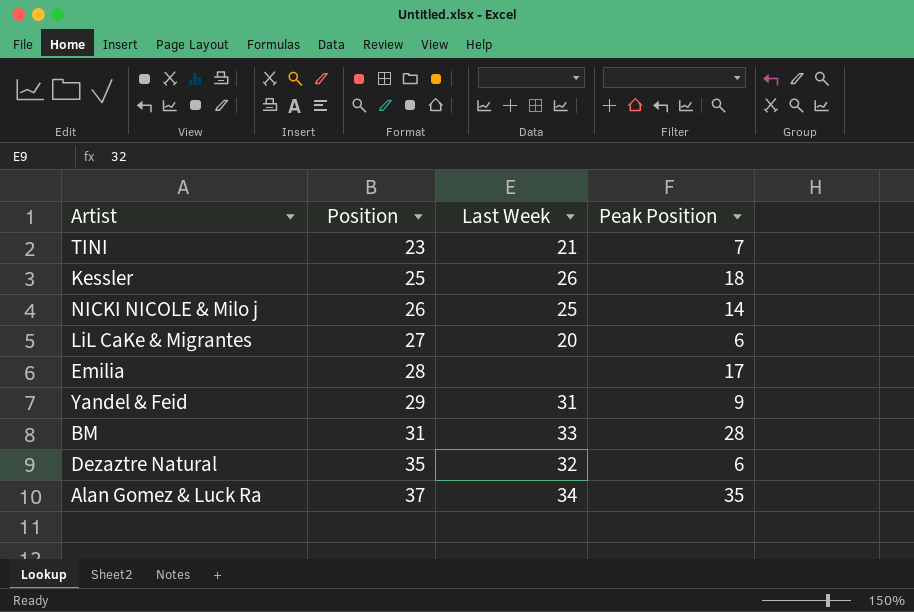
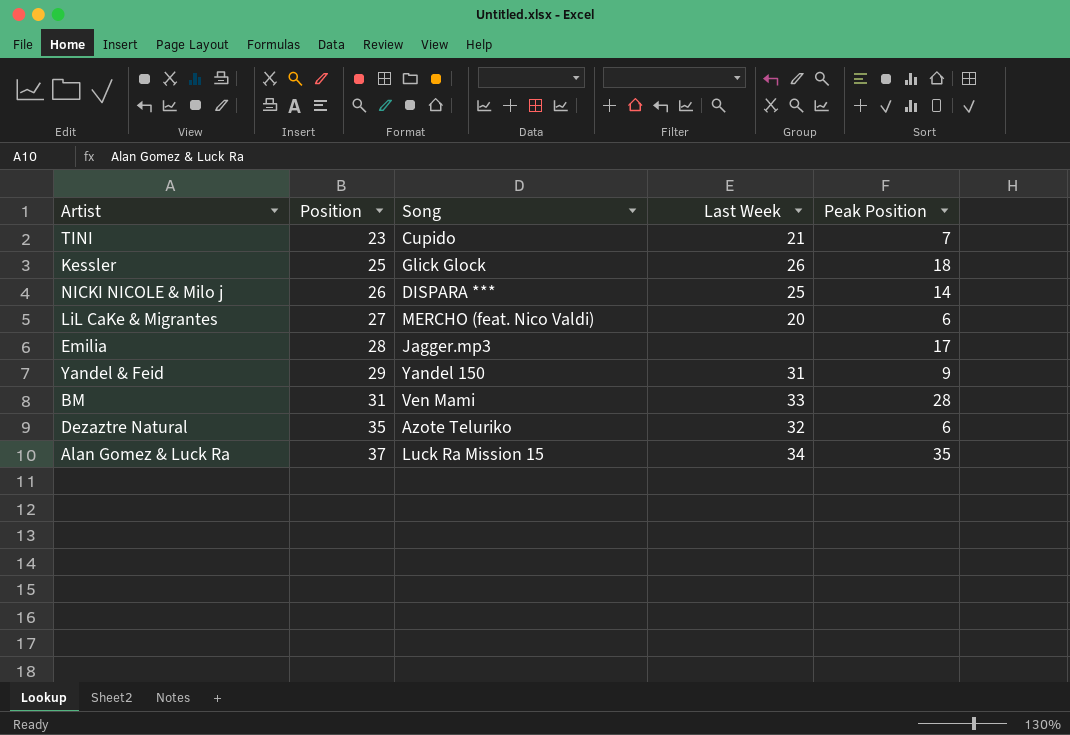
column Song | position: none -> 3

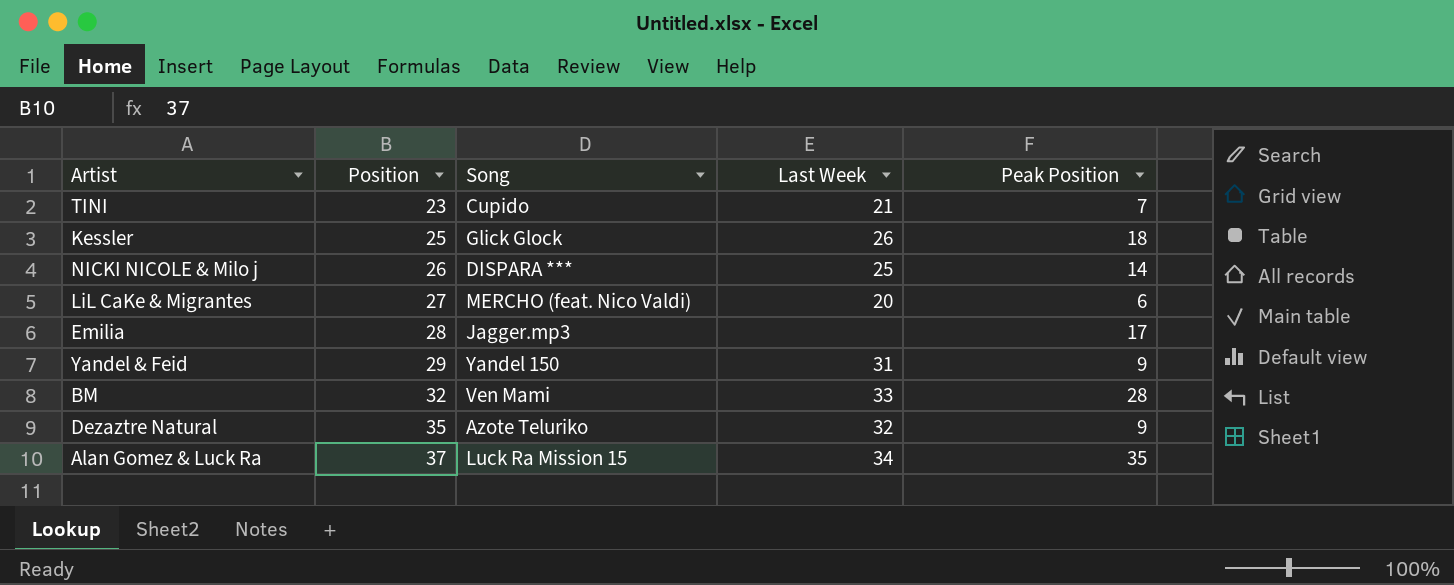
BM | Position: 31 -> 32
Dezaztre Natural | Peak Position: 6 -> 9

